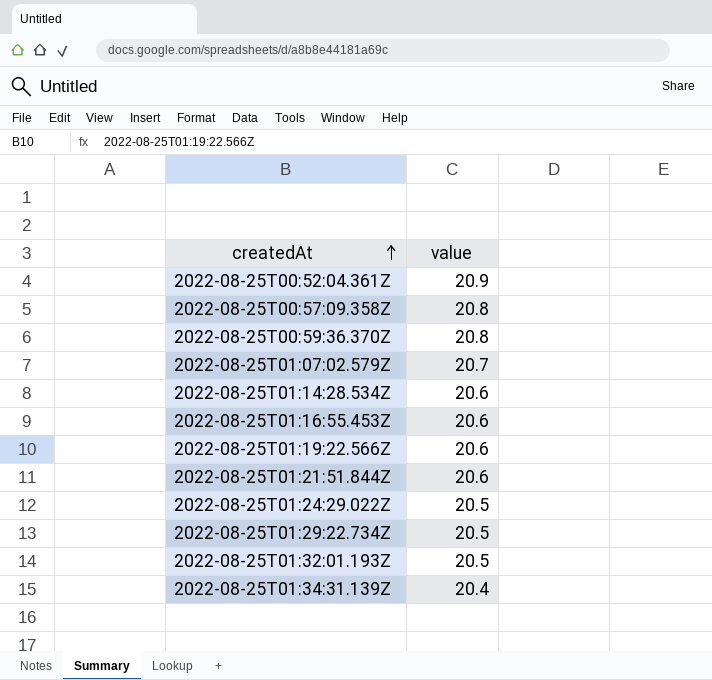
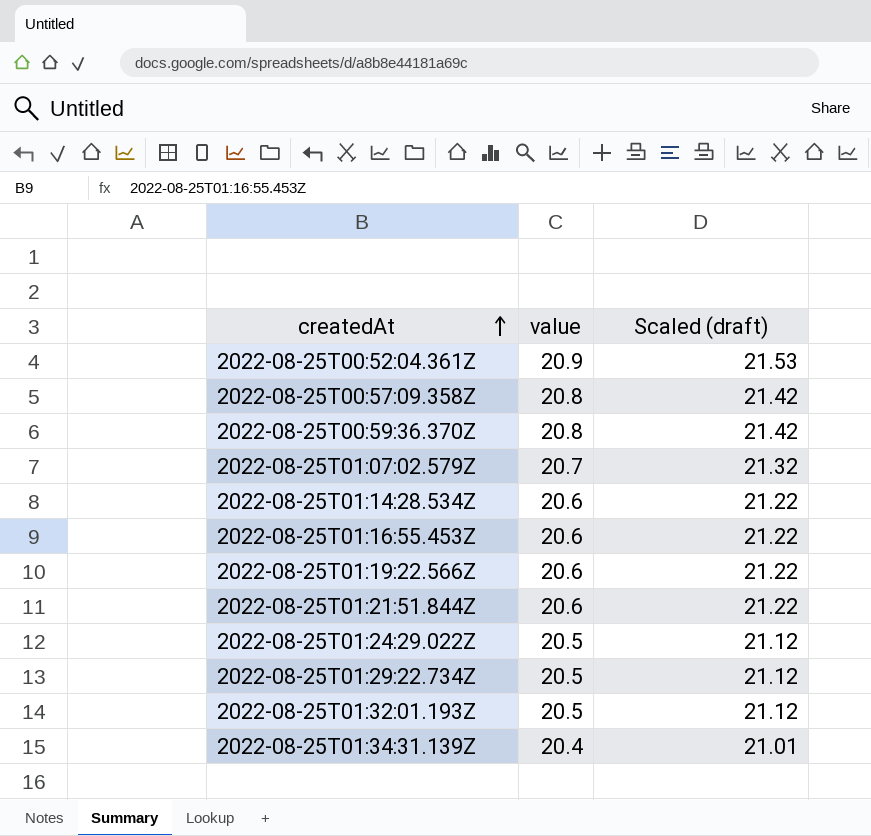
column Scaled (draft) | formula: none -> [value] * 1.03

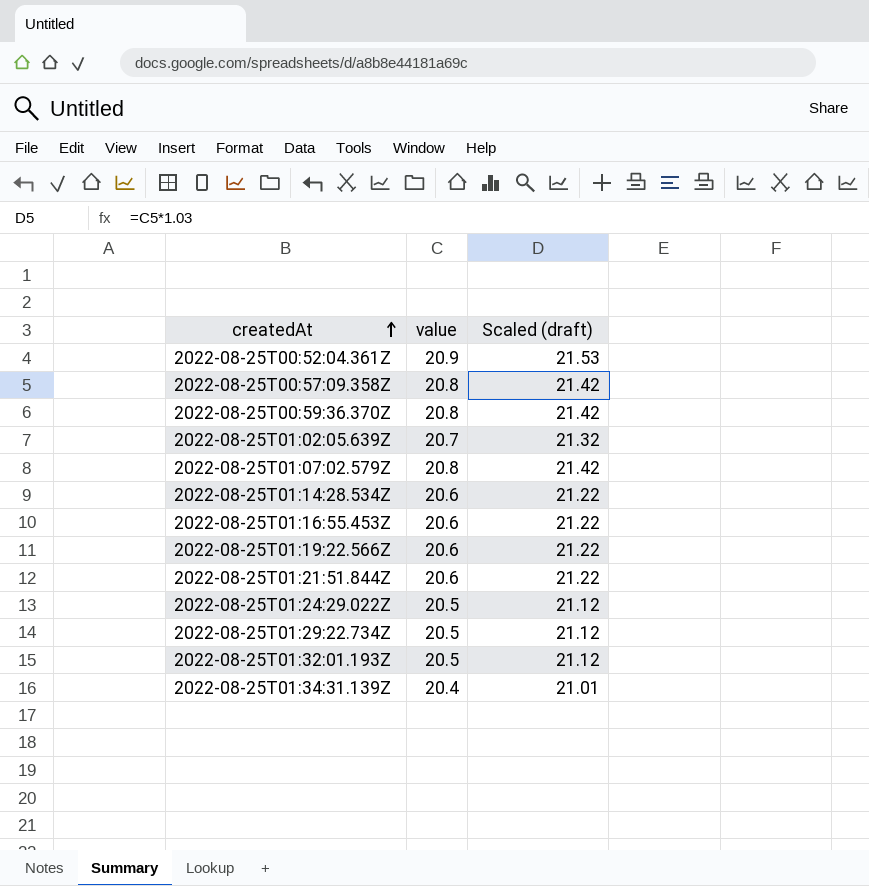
row 2022-08-25T01:02:05.639Z: none -> 20.7 | 21.32
2022-08-25T01:07:02.579Z | value: 20.7 -> 20.8
2022-08-25T01:07:02.579Z | Scaled (draft): 21.32 -> 21.42

